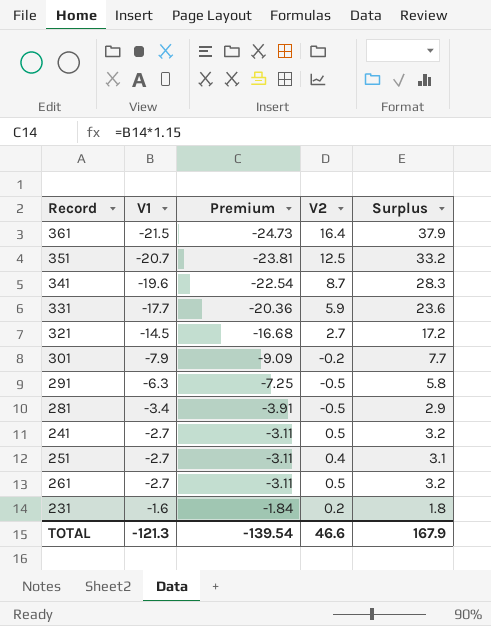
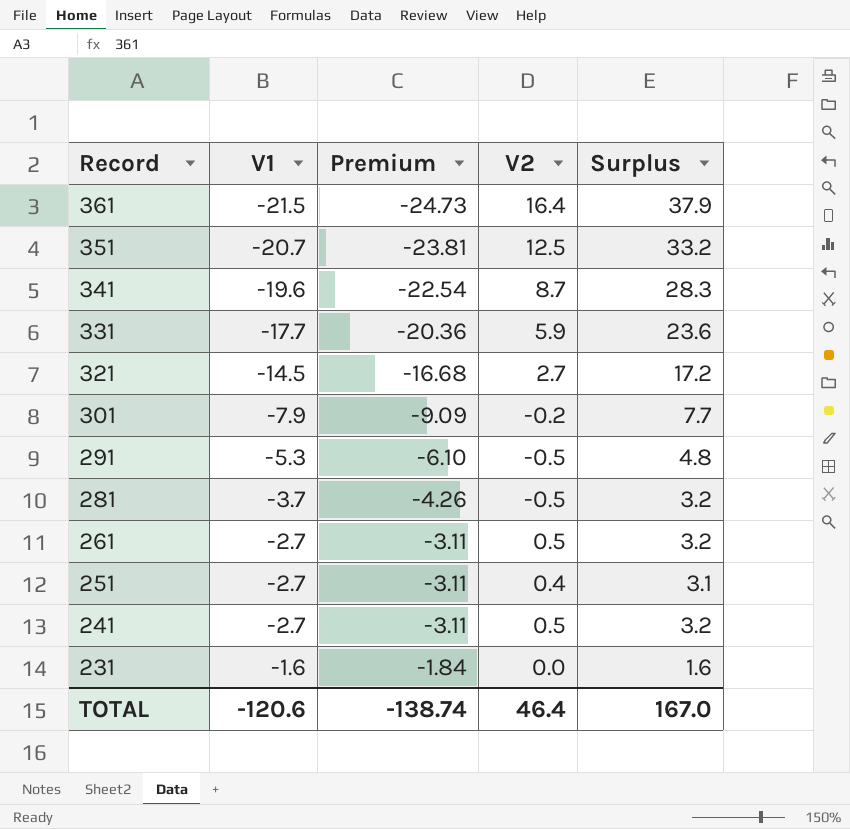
row order: V1 ascending -> Record descending
291 | V1: -6.3 -> -5.3
291 | Premium: -7.25 -> -6.10
291 | Surplus: 5.8 -> 4.8
281 | V1: -3.4 -> -3.7
281 | Premium: -3.91 -> -4.26
281 | Surplus: 2.9 -> 3.2
231 | V2: 0.2 -> 0.0
231 | Surplus: 1.8 -> 1.6
TOTAL | V1: -121.3 -> -120.6
TOTAL | Premium: -139.54 -> -138.74
TOTAL | V2: 46.6 -> 46.4
TOTAL | Surplus: 167.9 -> 167.0

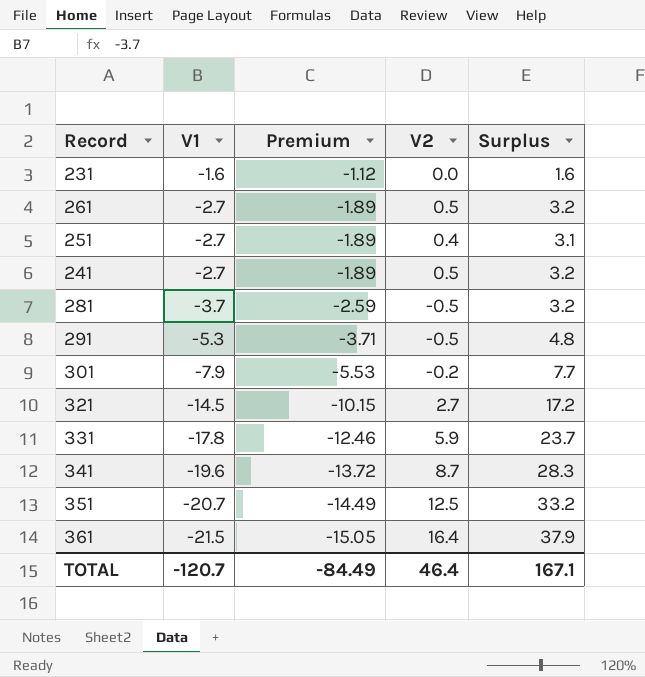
row order: Record descending -> V1 descending
column Premium | formula: [V1] * 1.15 -> [V1] * 0.7
331 | V1: -17.7 -> -17.8
331 | Surplus: 23.6 -> 23.7
TOTAL | V1: -120.6 -> -120.7
TOTAL | Premium: -138.74 -> -84.49
TOTAL | Surplus: 167.0 -> 167.1

